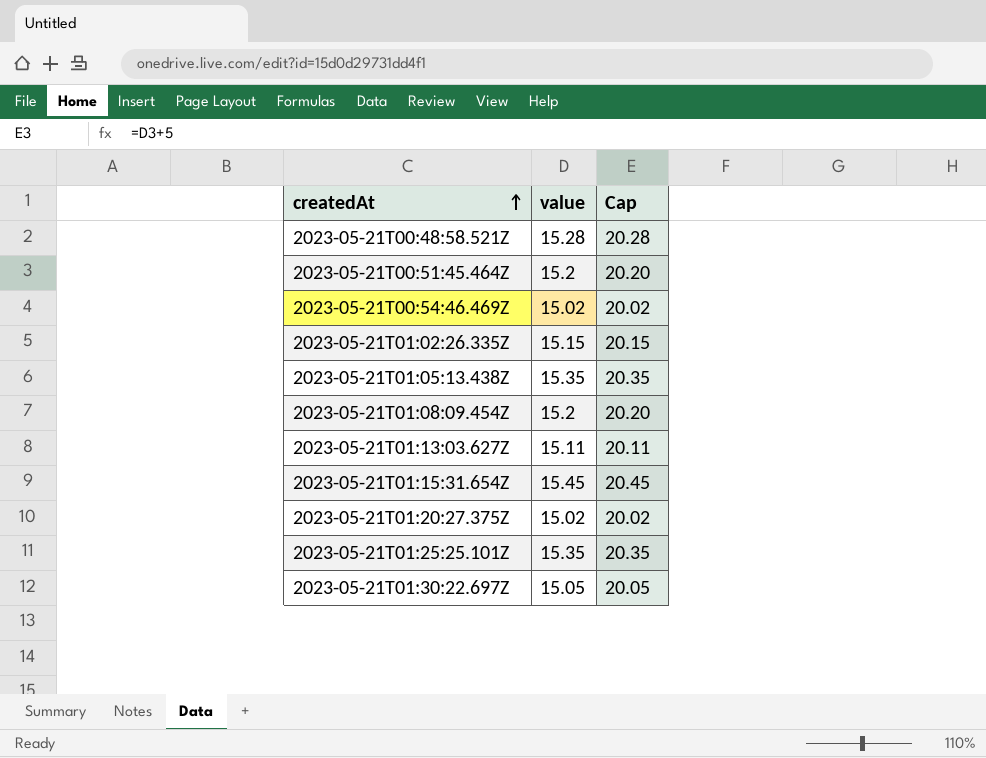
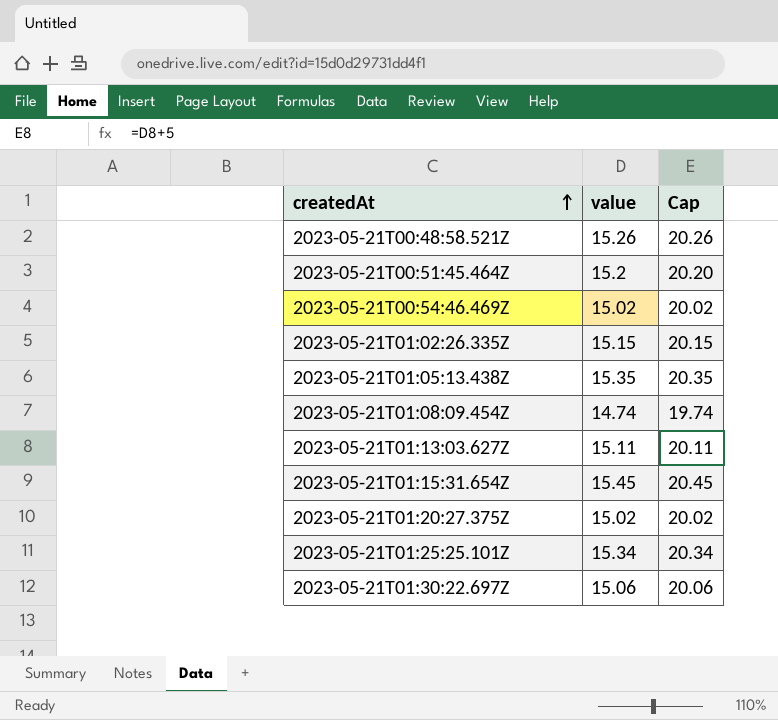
2023-05-21T00:48:58.521Z | value: 15.28 -> 15.26
2023-05-21T00:48:58.521Z | Cap: 20.28 -> 20.26
2023-05-21T01:08:09.454Z | value: 15.2 -> 14.74
2023-05-21T01:08:09.454Z | Cap: 20.20 -> 19.74
2023-05-21T01:25:25.101Z | value: 15.35 -> 15.34
2023-05-21T01:25:25.101Z | Cap: 20.35 -> 20.34
2023-05-21T01:30:22.697Z | value: 15.05 -> 15.06
2023-05-21T01:30:22.697Z | Cap: 20.05 -> 20.06

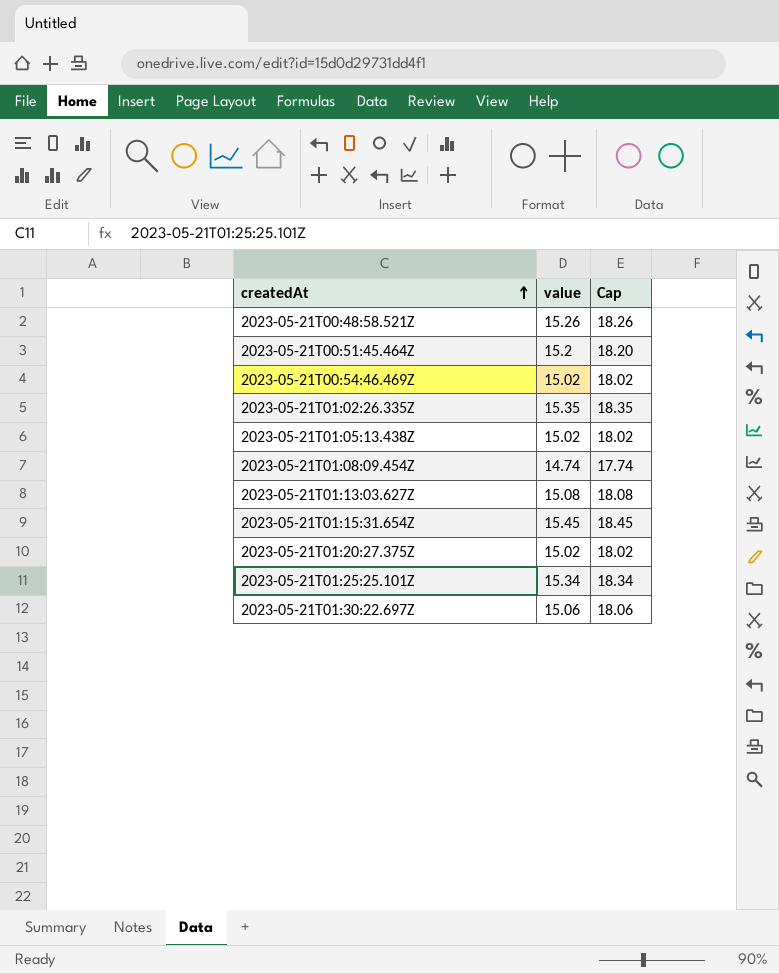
column Cap | formula: [value] + 5 -> [value] + 3
2023-05-21T01:02:26.335Z | value: 15.15 -> 15.35
2023-05-21T01:05:13.438Z | value: 15.35 -> 15.02
2023-05-21T01:13:03.627Z | value: 15.11 -> 15.08

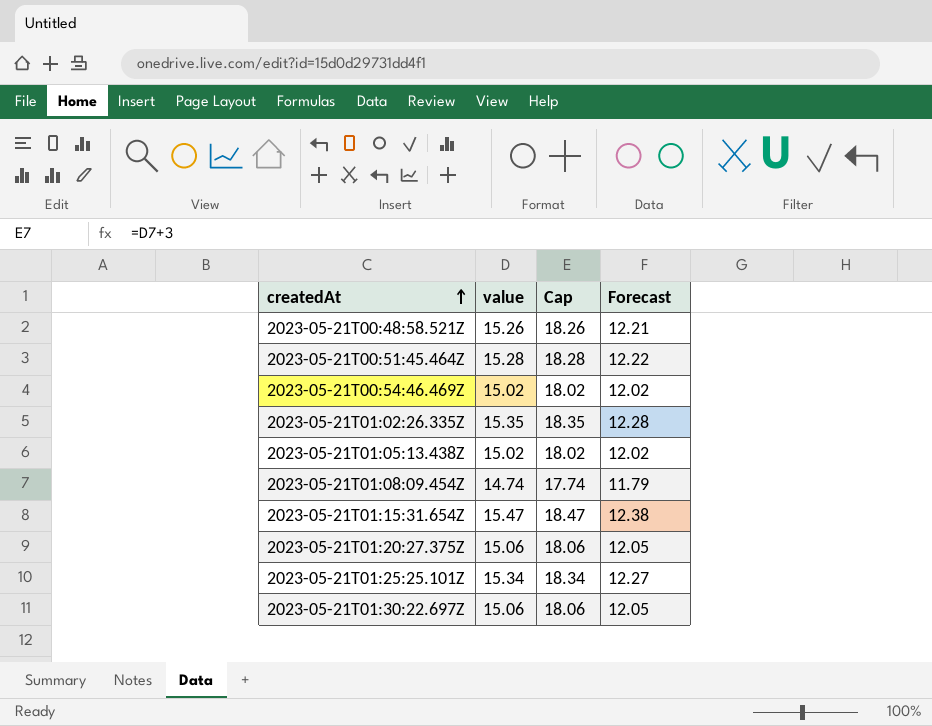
column Forecast | formula: none -> [value] * 0.8
row 2023-05-21T01:13:03.627Z: 15.08 | 18.08 -> none
2023-05-21T00:51:45.464Z | value: 15.2 -> 15.28
2023-05-21T00:51:45.464Z | Cap: 18.20 -> 18.28
2023-05-21T01:15:31.654Z | value: 15.45 -> 15.47
2023-05-21T01:15:31.654Z | Cap: 18.45 -> 18.47
2023-05-21T01:20:27.375Z | value: 15.02 -> 15.06
2023-05-21T01:20:27.375Z | Cap: 18.02 -> 18.06

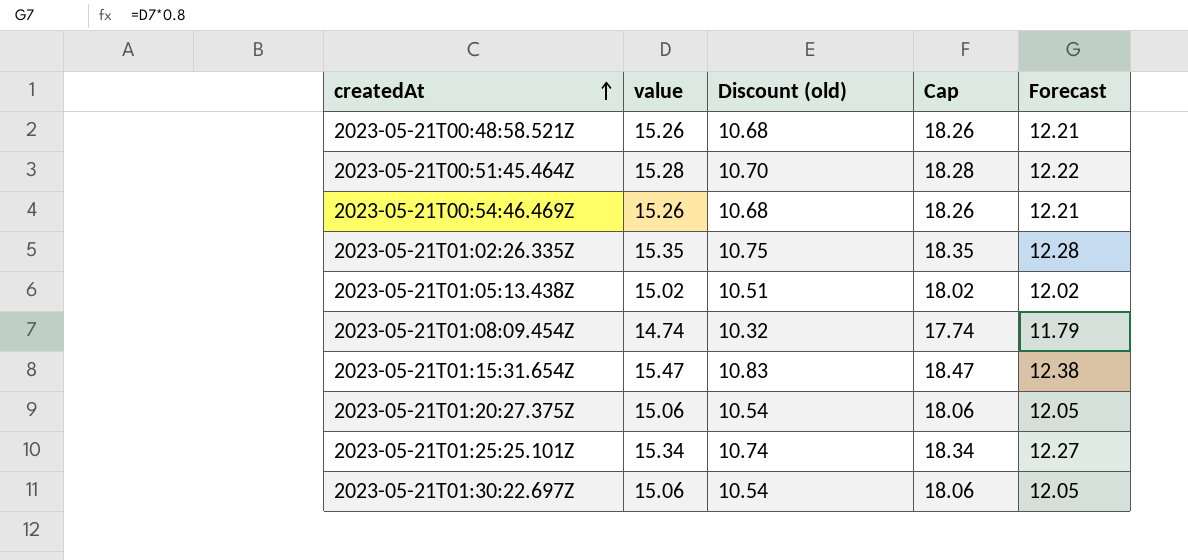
column Discount (old) | formula: none -> [value] * 0.7
2023-05-21T00:54:46.469Z | value: 15.02 -> 15.26
2023-05-21T00:54:46.469Z | Cap: 18.02 -> 18.26
2023-05-21T00:54:46.469Z | Forecast: 12.02 -> 12.21

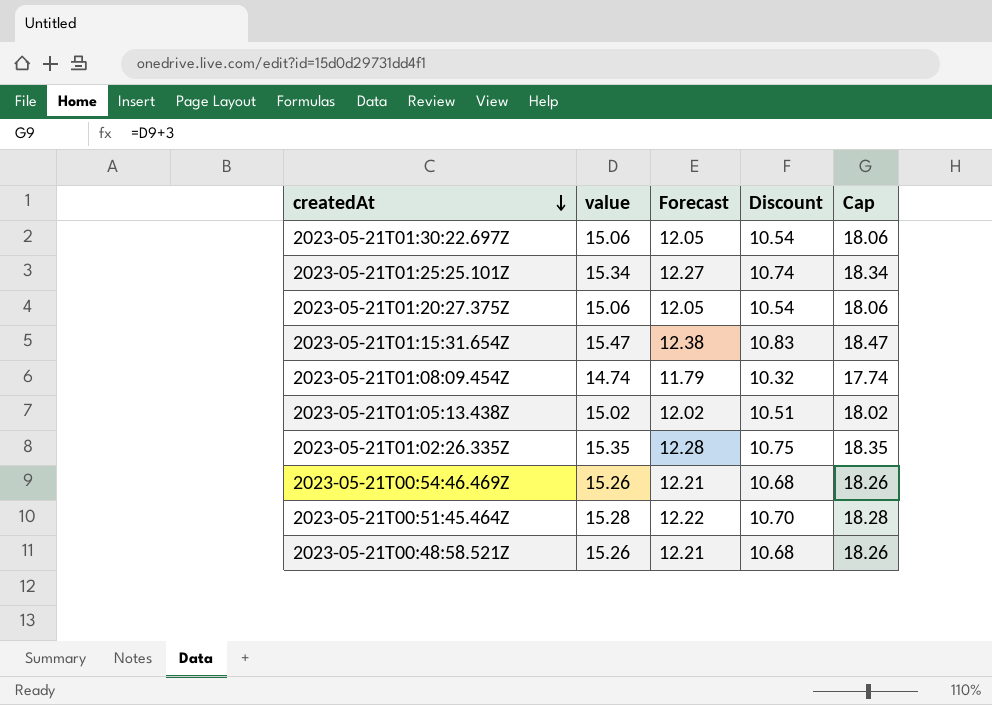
row order: createdAt ascending -> createdAt descending
column Forecast | position: 5 -> 3
column name: Discount (old) -> Discount

